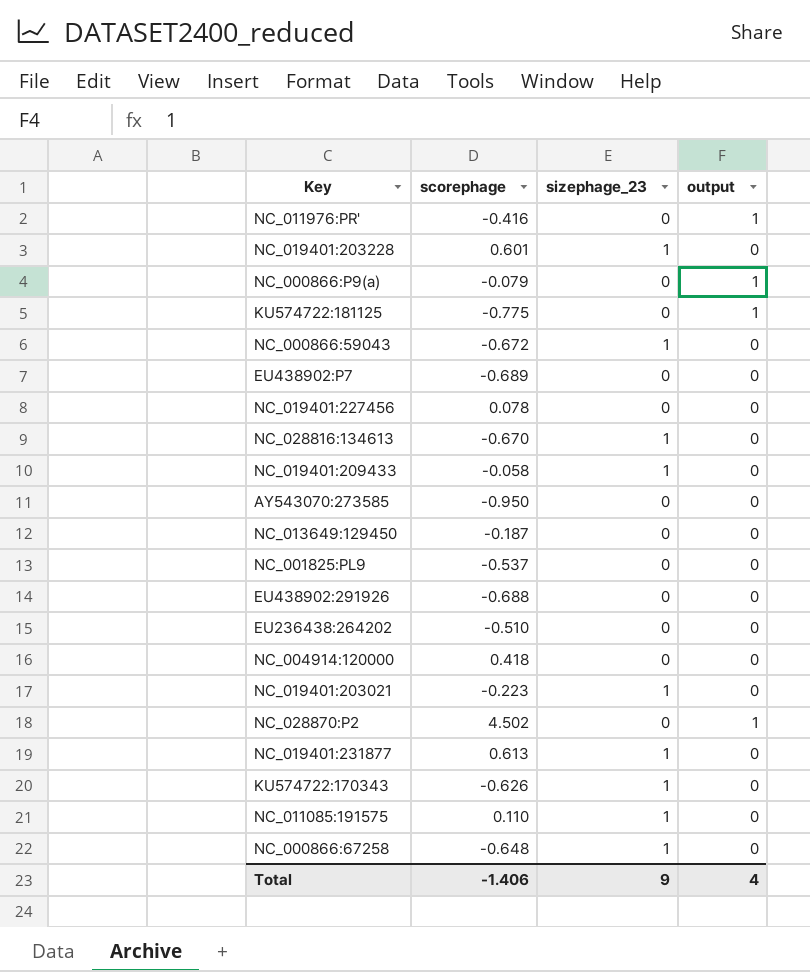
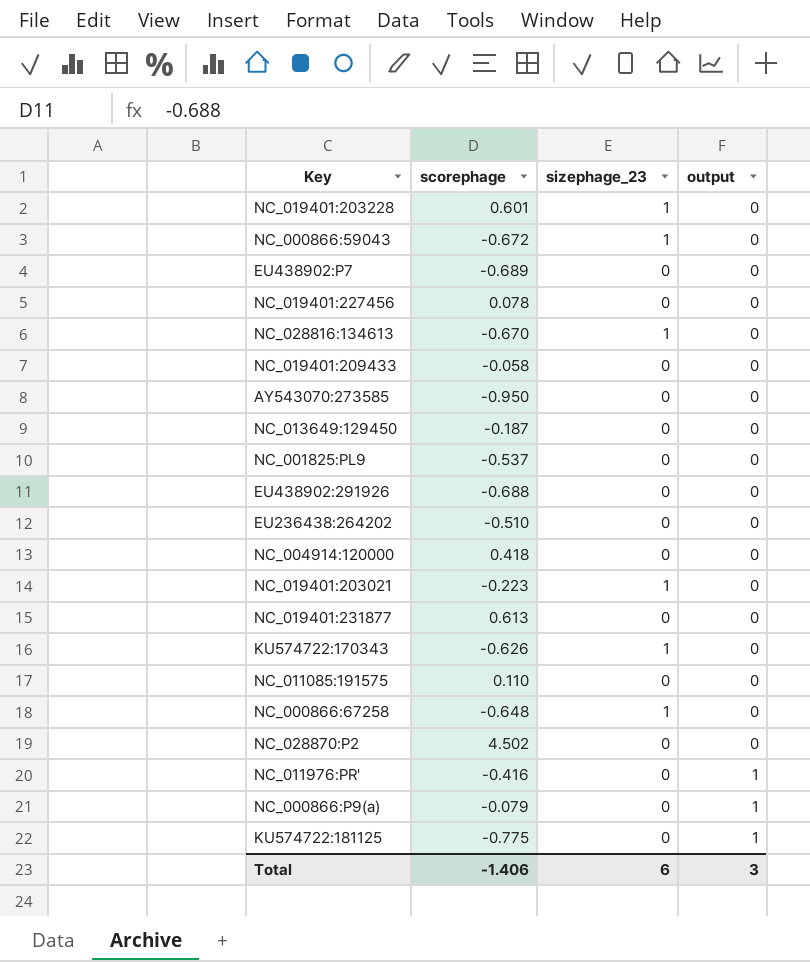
row order: none -> output ascending
NC_019401:209433 | sizephage_23: 1 -> 0
NC_019401:231877 | sizephage_23: 1 -> 0
NC_011085:191575 | sizephage_23: 1 -> 0
NC_028870:P2 | output: 1 -> 0
Total | sizephage_23: 9 -> 6
Total | output: 4 -> 3

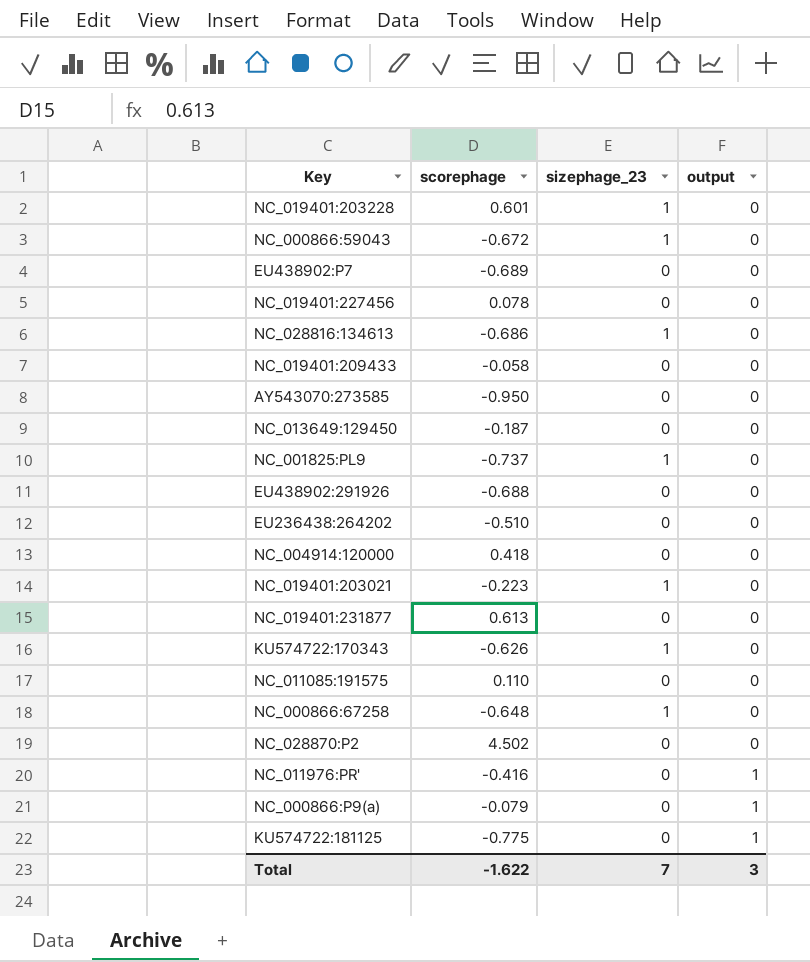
NC_028816:134613 | scorephage: -0.670 -> -0.686
NC_001825:PL9 | scorephage: -0.537 -> -0.737
NC_001825:PL9 | sizephage_23: 0 -> 1
Total | scorephage: -1.406 -> -1.622
Total | sizephage_23: 6 -> 7

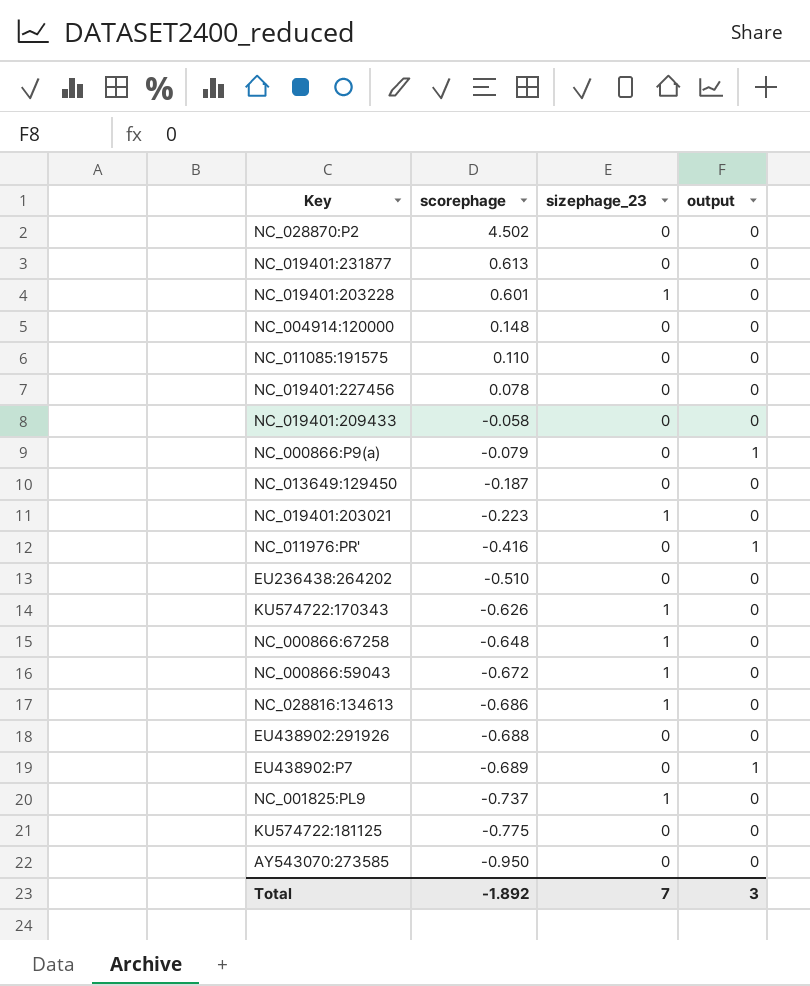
row order: output ascending -> scorephage descending
NC_004914:120000 | scorephage: 0.418 -> 0.148
EU438902:P7 | output: 0 -> 1
KU574722:181125 | output: 1 -> 0
Total | scorephage: -1.622 -> -1.892

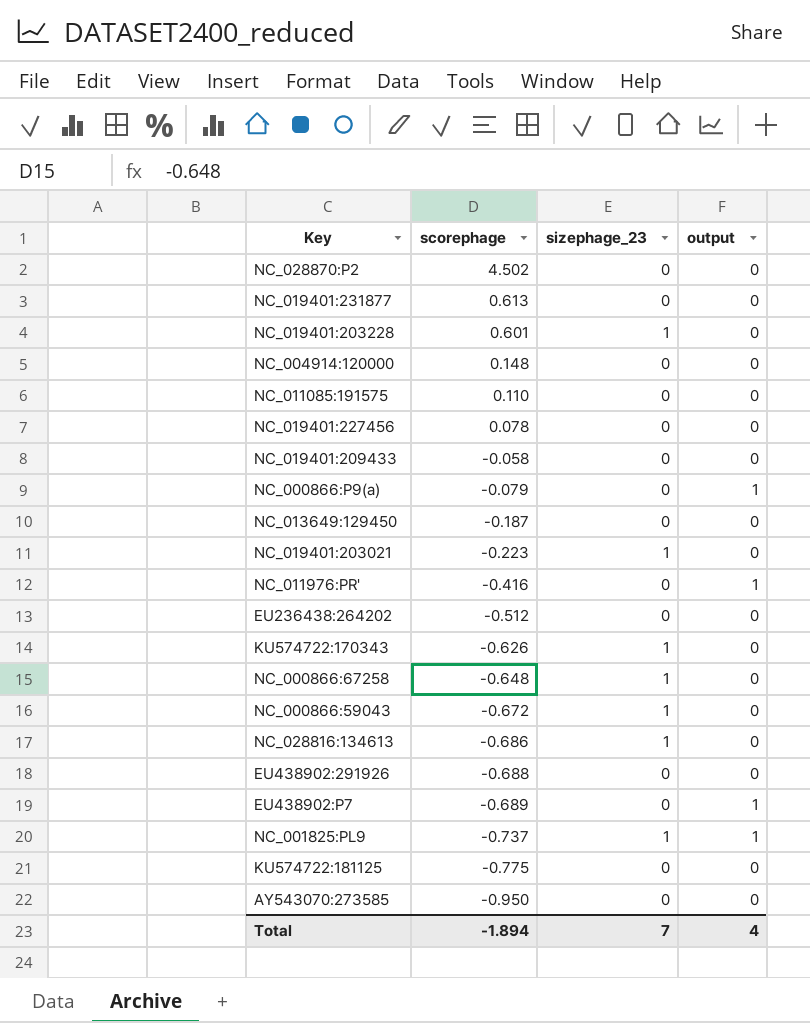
EU236438:264202 | scorephage: -0.510 -> -0.512
NC_001825:PL9 | output: 0 -> 1
Total | scorephage: -1.892 -> -1.894
Total | output: 3 -> 4

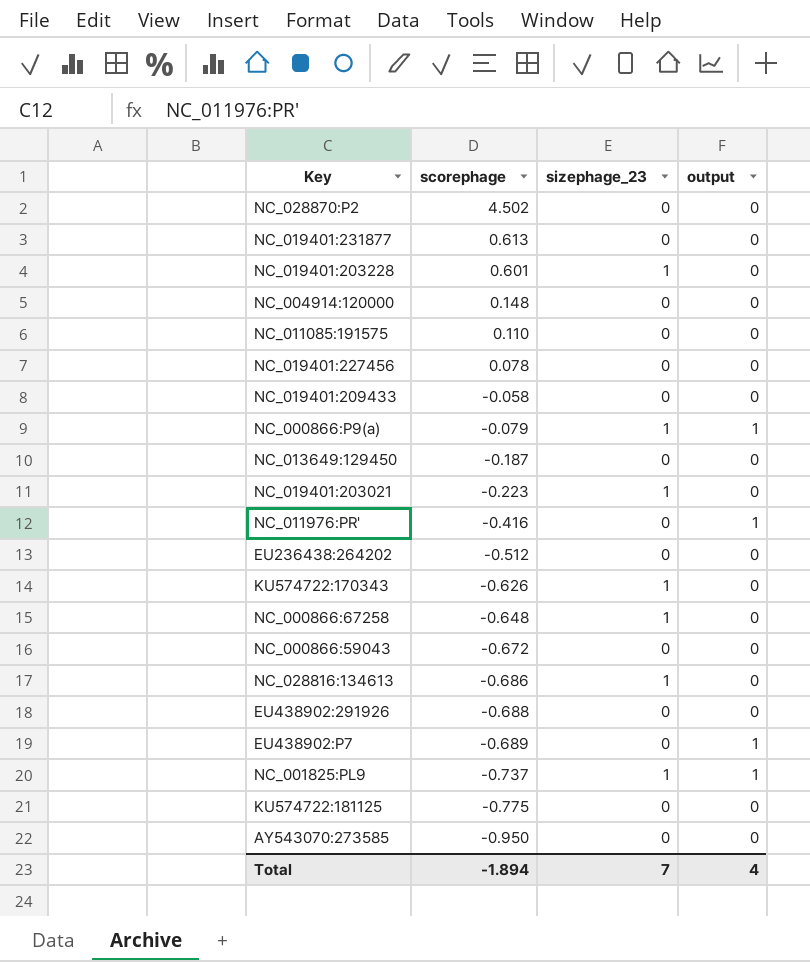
NC_000866:P9(a) | sizephage_23: 0 -> 1
NC_000866:59043 | sizephage_23: 1 -> 0

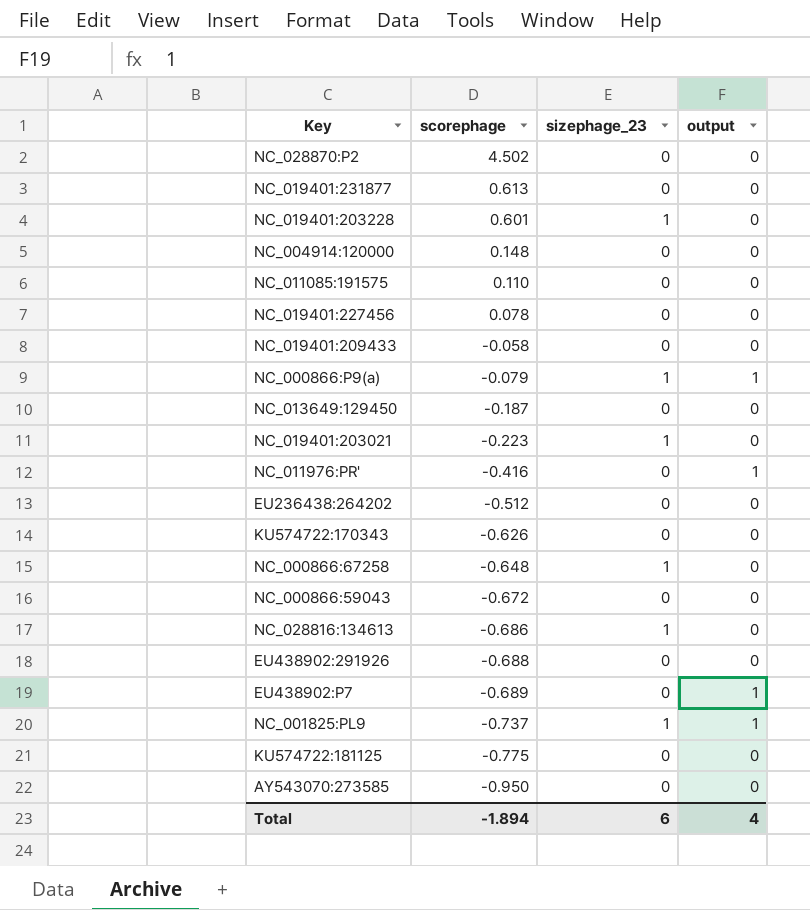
KU574722:170343 | sizephage_23: 1 -> 0
Total | sizephage_23: 7 -> 6

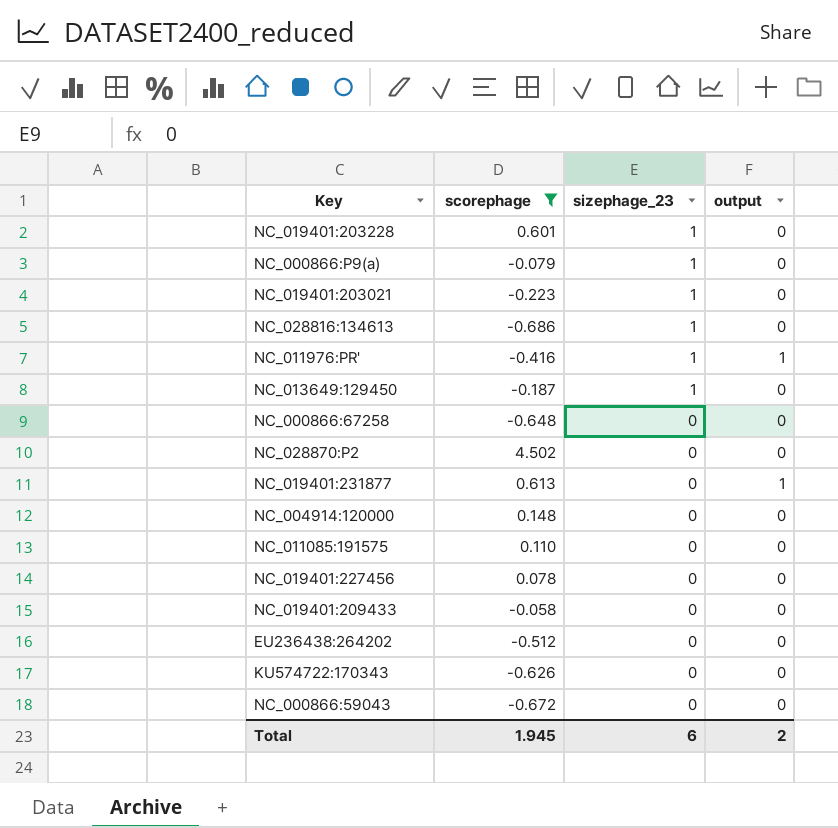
filter: none -> scorephage >= -0.686
row order: scorephage descending -> sizephage_23 descending
NC_000866:P9(a) | output: 1 -> 0
NC_011976:PR' | sizephage_23: 0 -> 1
NC_013649:129450 | sizephage_23: 0 -> 1
NC_000866:67258 | sizephage_23: 1 -> 0
NC_019401:231877 | output: 0 -> 1
Total | scorephage: -1.894 -> 1.945
Total | output: 4 -> 2

